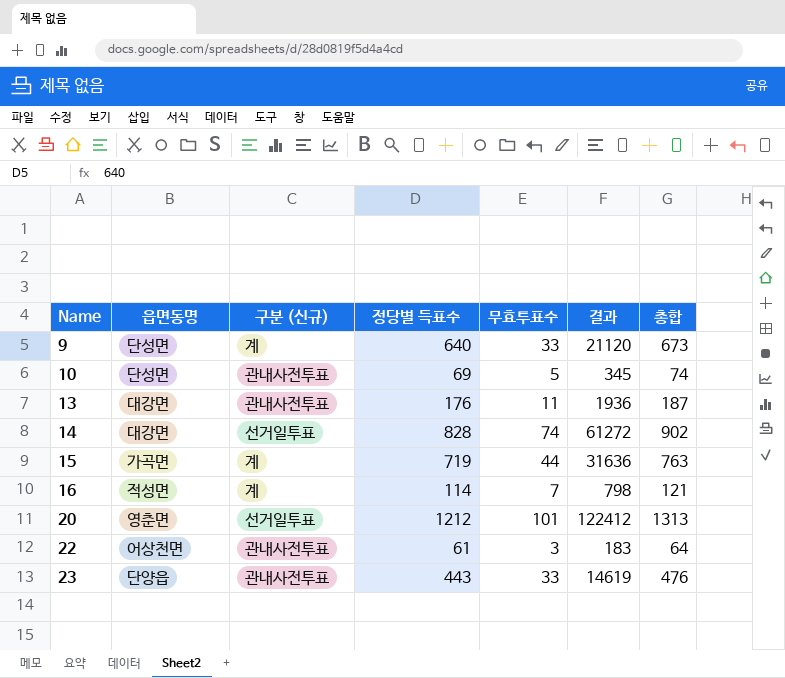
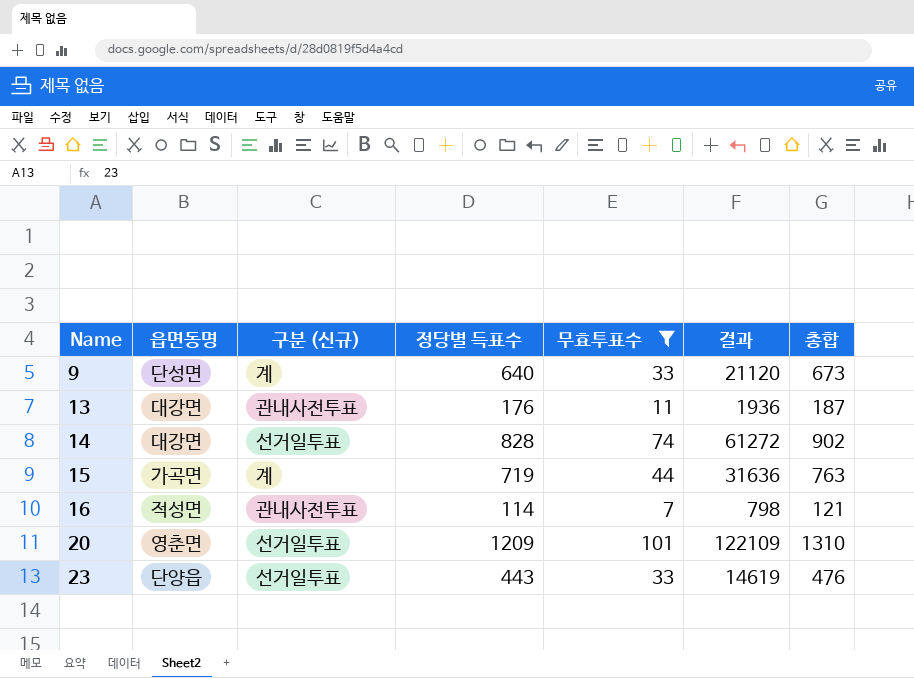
filter: none -> 무효투표수 >= 7
16 | 구분 (신규): 계 -> 관내사전투표
20 | 정당별 득표수: 1212 -> 1209
20 | 결과: 122412 -> 122109
20 | 총합: 1313 -> 1310
23 | 구분 (신규): 관내사전투표 -> 선거일투표

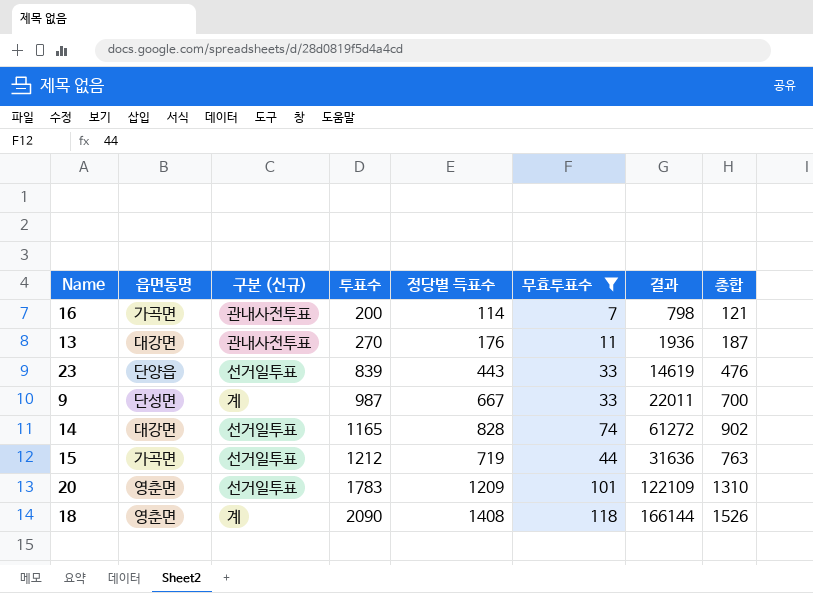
row order: Name ascending -> 투표수 ascending
column 투표수 | position: none -> 4
16 | 읍면동명: 적성면 -> 가곡면
9 | 정당별 득표수: 640 -> 667
9 | 결과: 21120 -> 22011
9 | 총합: 673 -> 700
15 | 구분 (신규): 계 -> 선거일투표
row 18: none -> 영춘면 | 계 | 2090 | 1408 | 118 | 166144 | 1526

